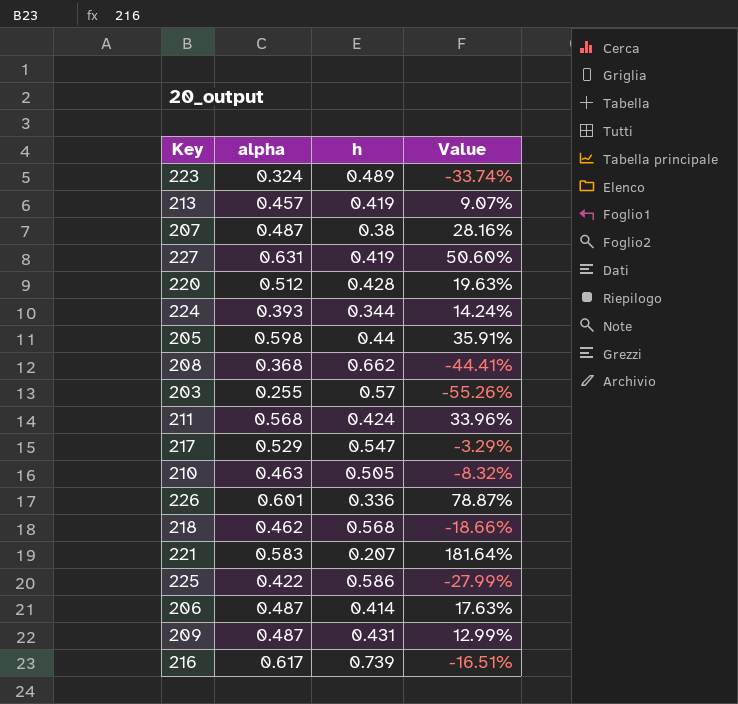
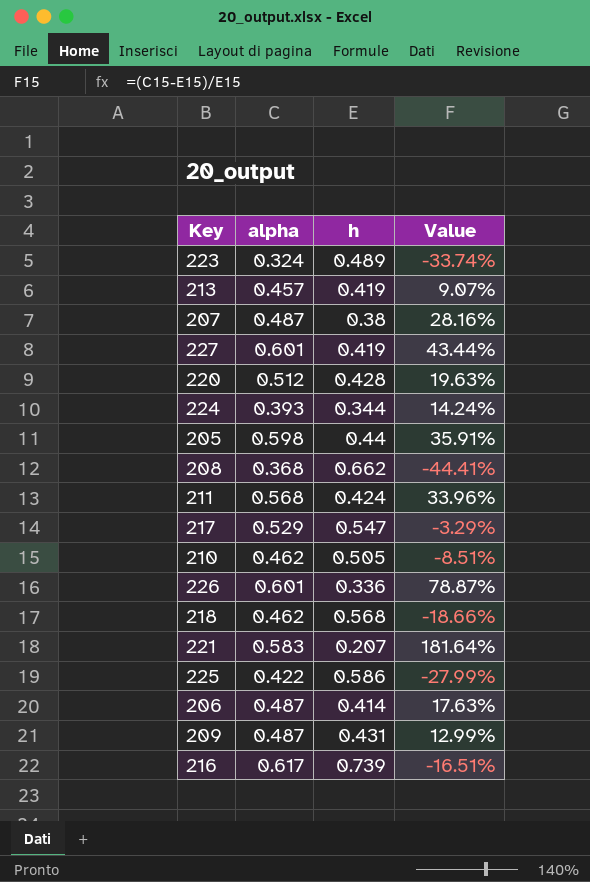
row 203: 0.255 | 0.57 | -55.26% -> none
227 | alpha: 0.631 -> 0.601
227 | Value: 50.60% -> 43.44%
210 | alpha: 0.463 -> 0.462
210 | Value: -8.32% -> -8.51%

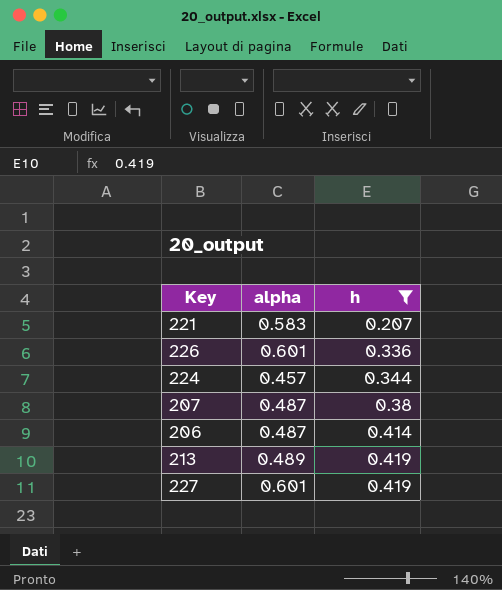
filter: none -> h <= 0.419
row order: none -> h ascending
column Value | formula: ([alpha] - [h]) / [h] -> none
224 | alpha: 0.393 -> 0.457
213 | alpha: 0.457 -> 0.489

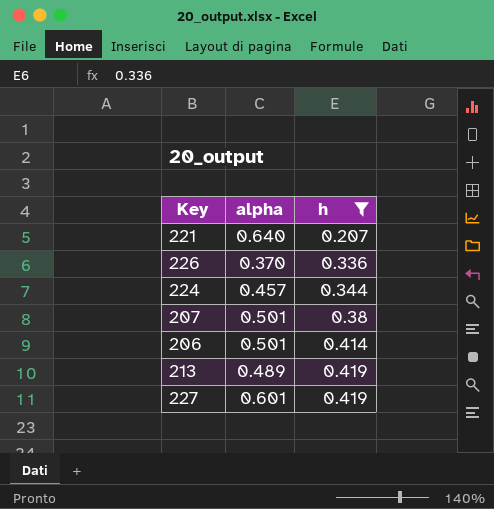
221 | alpha: 0.583 -> 0.640
226 | alpha: 0.601 -> 0.370
207 | alpha: 0.487 -> 0.501
206 | alpha: 0.487 -> 0.501

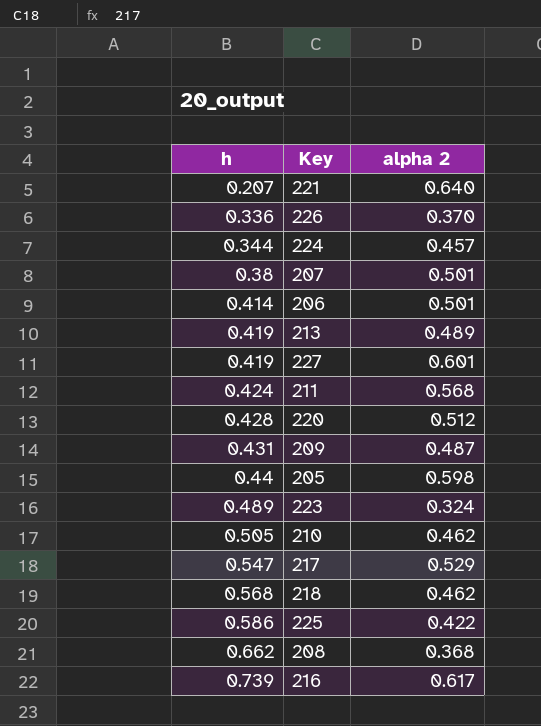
filter: h <= 0.419 -> none
column h | position: 3 -> 1
column name: alpha -> alpha 2

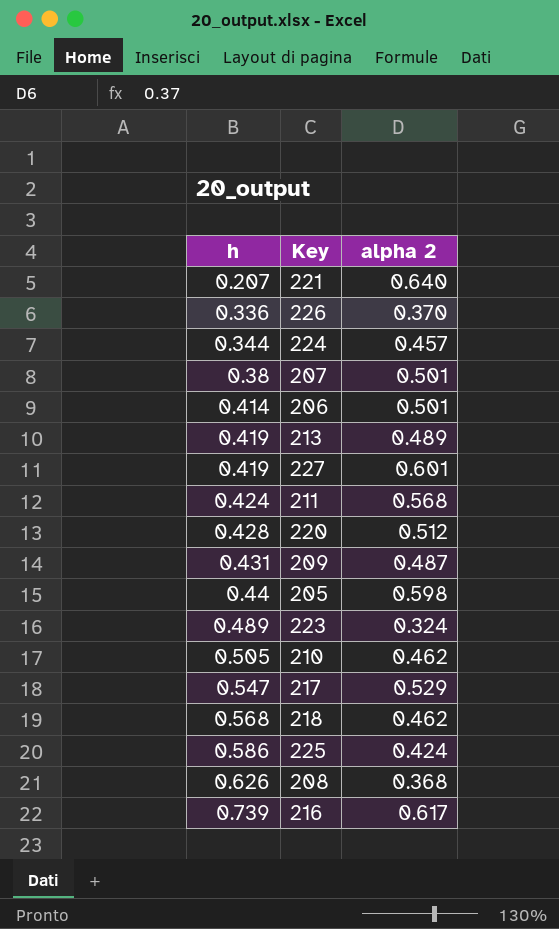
225 | alpha 2: 0.422 -> 0.424
208 | h: 0.662 -> 0.626

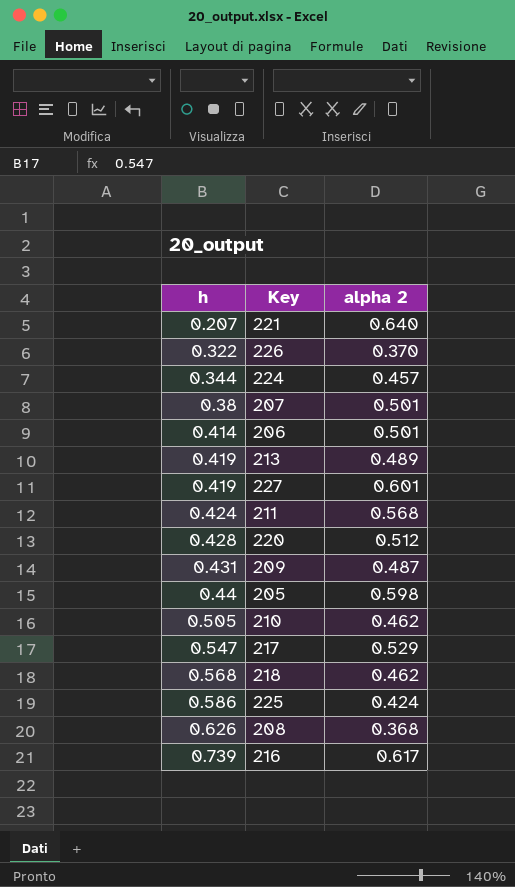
row 223: 0.489 | 0.324 -> none
226 | h: 0.336 -> 0.322

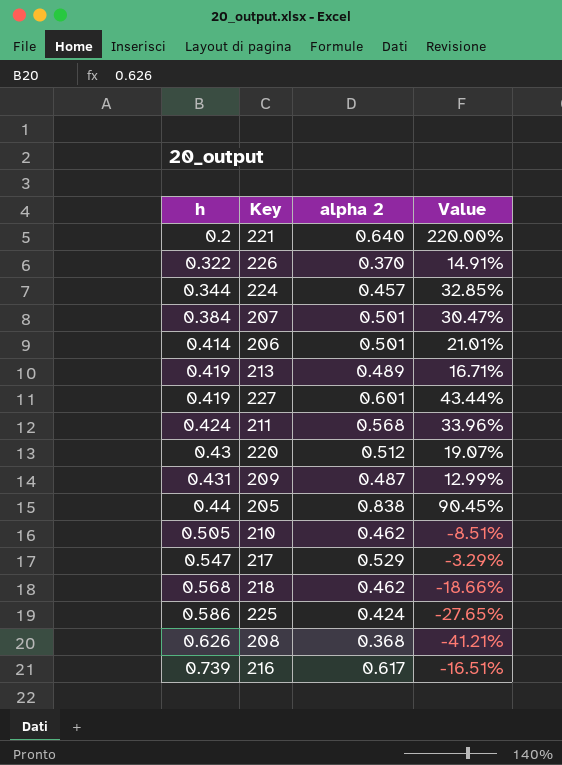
column Value | formula: none -> ([alpha 2] - [h]) / [h]
221 | h: 0.207 -> 0.2
207 | h: 0.38 -> 0.384
220 | h: 0.428 -> 0.43
205 | alpha 2: 0.598 -> 0.838

